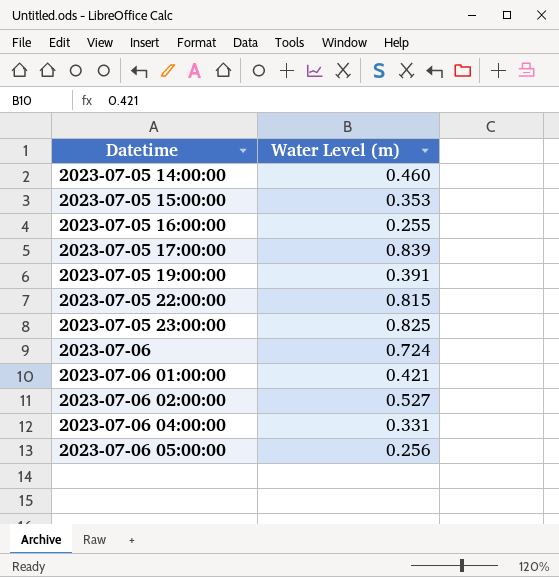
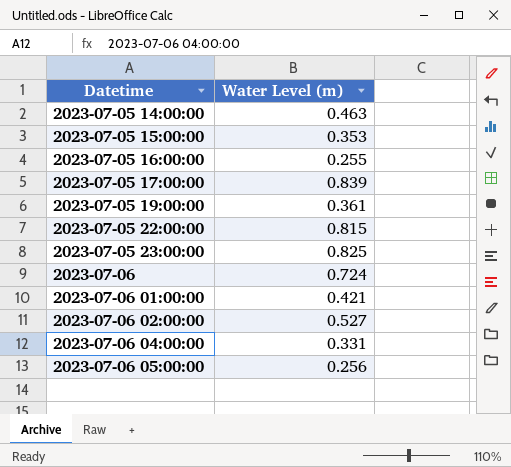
2023-07-05 14:00:00 | Water Level (m): 0.460 -> 0.463
2023-07-05 19:00:00 | Water Level (m): 0.391 -> 0.361

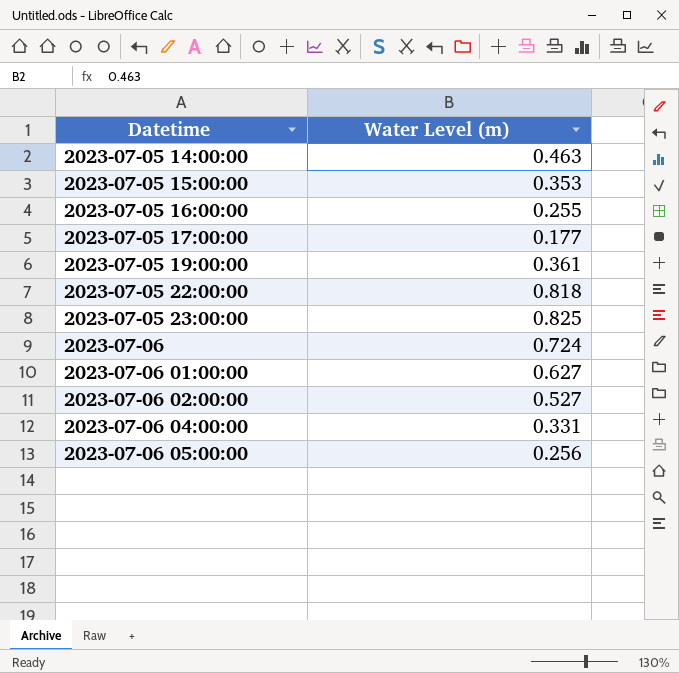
2023-07-05 17:00:00 | Water Level (m): 0.839 -> 0.177
2023-07-05 22:00:00 | Water Level (m): 0.815 -> 0.818
2023-07-06 01:00:00 | Water Level (m): 0.421 -> 0.627

